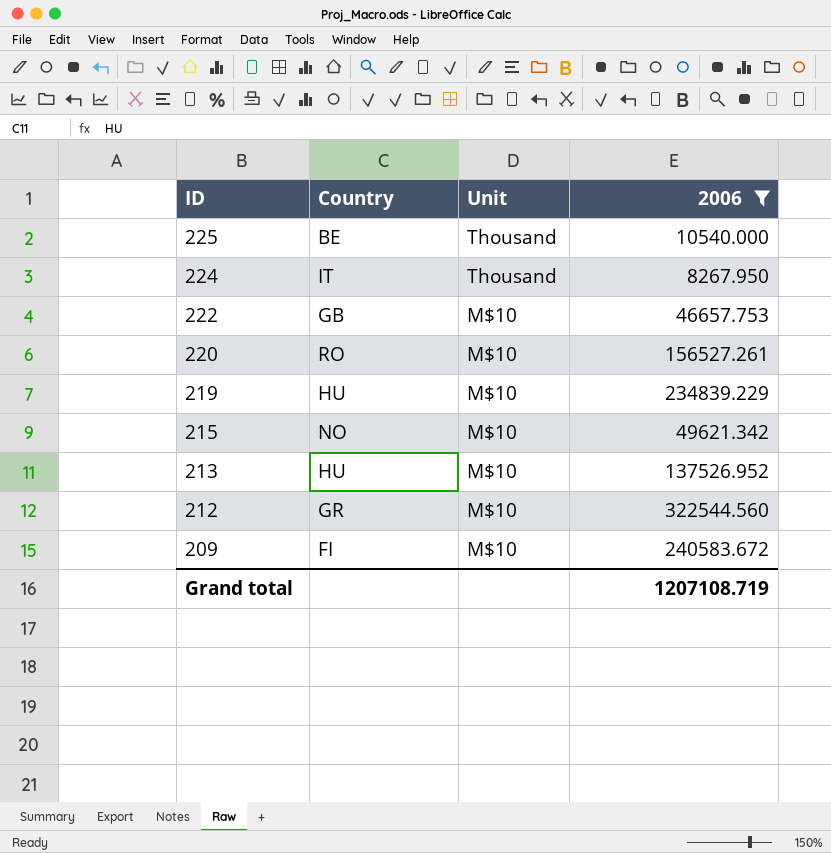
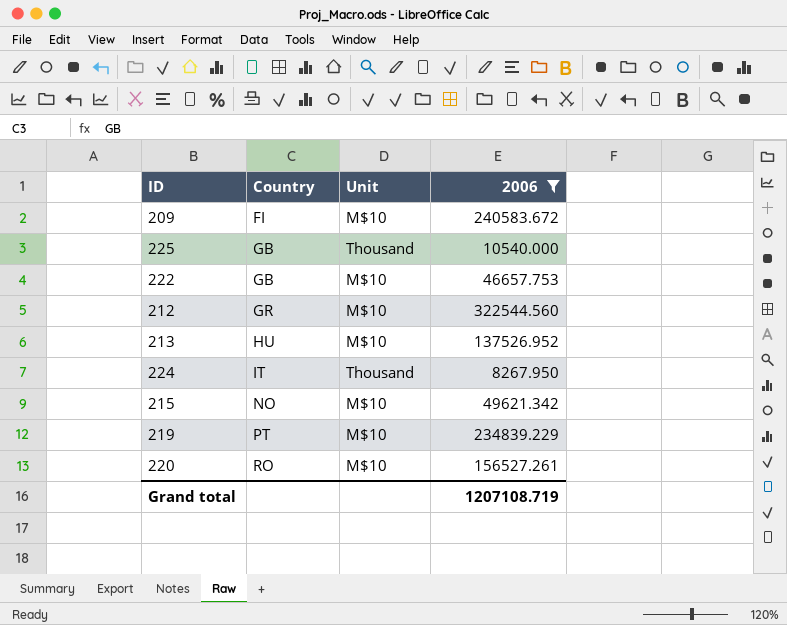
row order: ID descending -> Country ascending
225 | Country: BE -> GB
219 | Country: HU -> PT

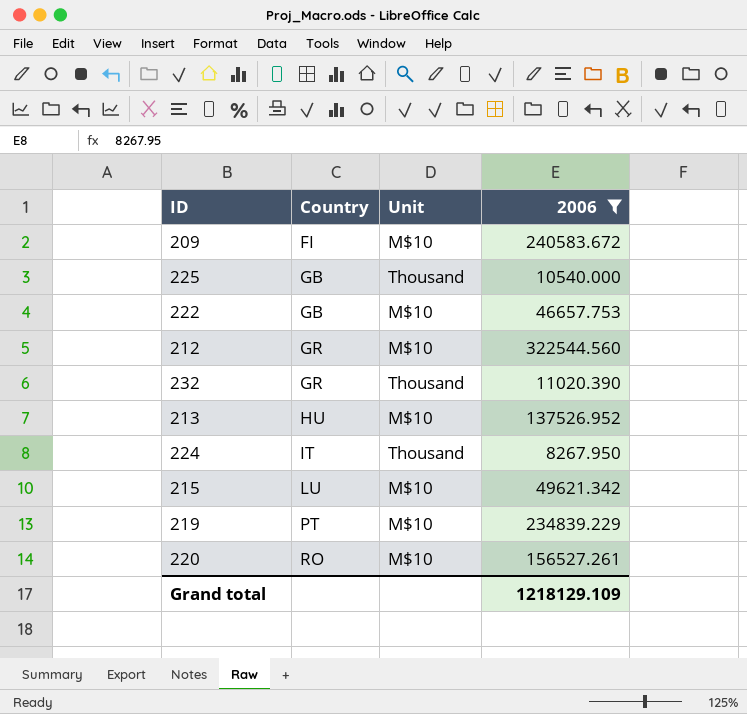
row 232: none -> GR | Thousand | 11020.390
215 | Country: NO -> LU
Grand total | 2006: 1207108.719 -> 1218129.109

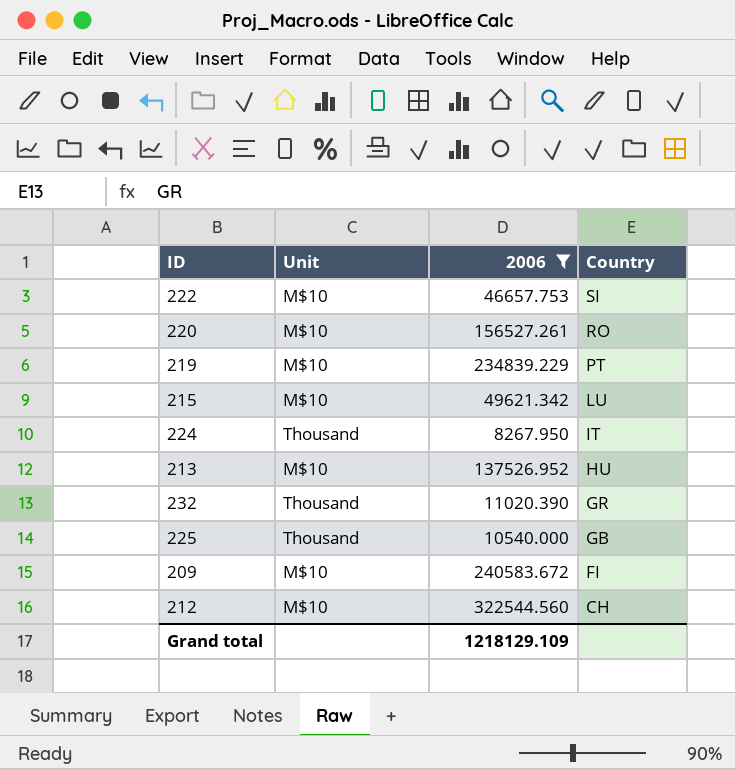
row order: Country ascending -> Country descending
column Country | position: 2 -> 4
222 | Country: GB -> SI
212 | Country: GR -> CH

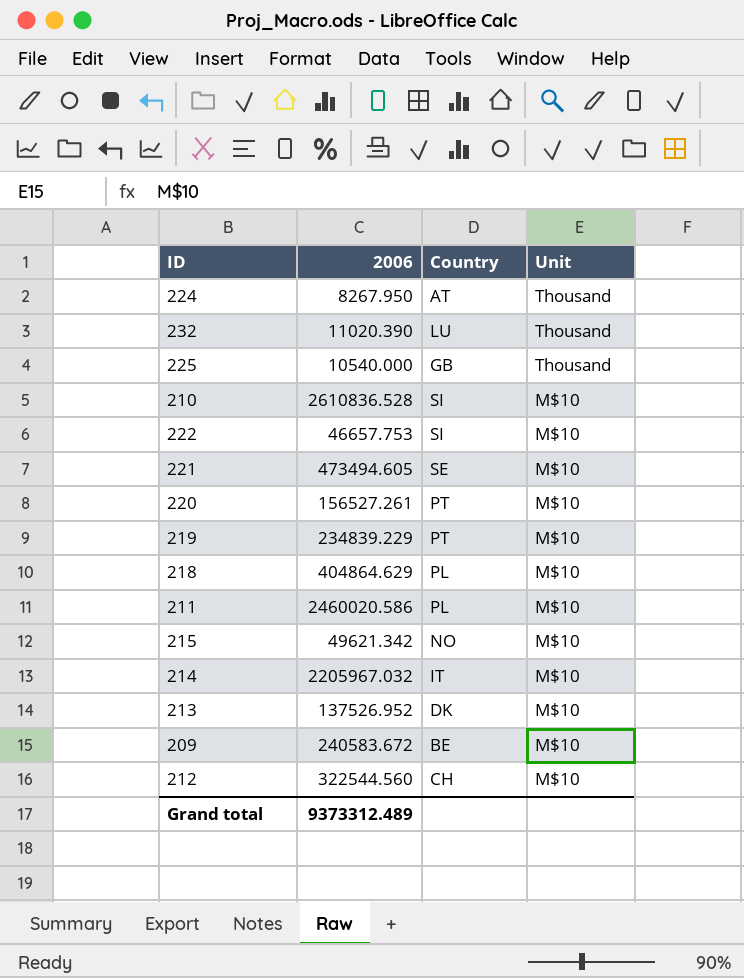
filter: 2006 <= 322544.560 -> none
row order: Country descending -> Unit descending
column Unit | position: 2 -> 4
224 | Country: IT -> AT
232 | Country: GR -> LU
220 | Country: RO -> PT
215 | Country: LU -> NO
213 | Country: HU -> DK
209 | Country: FI -> BE
Grand total | 2006: 1218129.109 -> 9373312.489

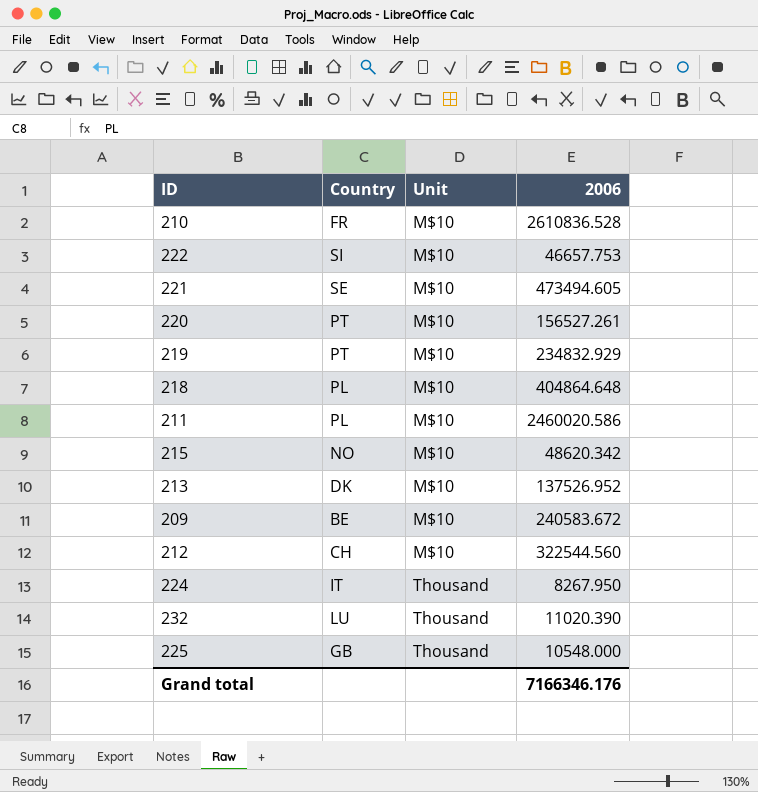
row order: Unit descending -> Unit ascending
column 2006 | position: 2 -> 4
row 214: 2205967.032 | IT | M$10 -> none
210 | Country: SI -> FR
219 | 2006: 234839.229 -> 234832.929
218 | 2006: 404864.629 -> 404864.648
215 | 2006: 49621.342 -> 48620.342
224 | Country: AT -> IT
225 | 2006: 10540.000 -> 10548.000
Grand total | 2006: 9373312.489 -> 7166346.176

